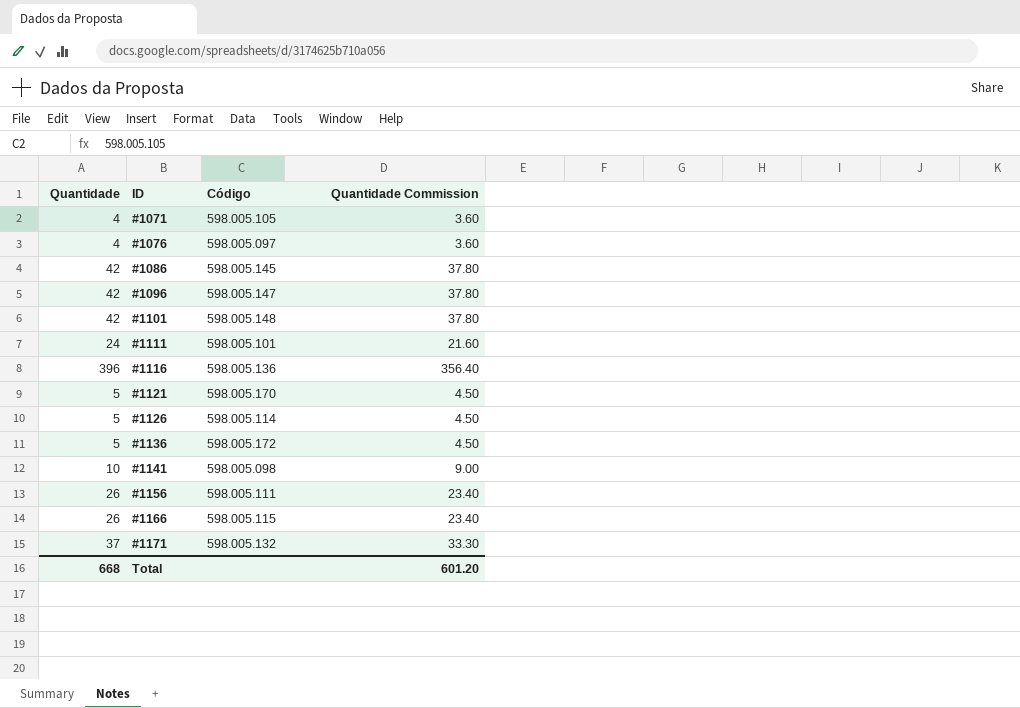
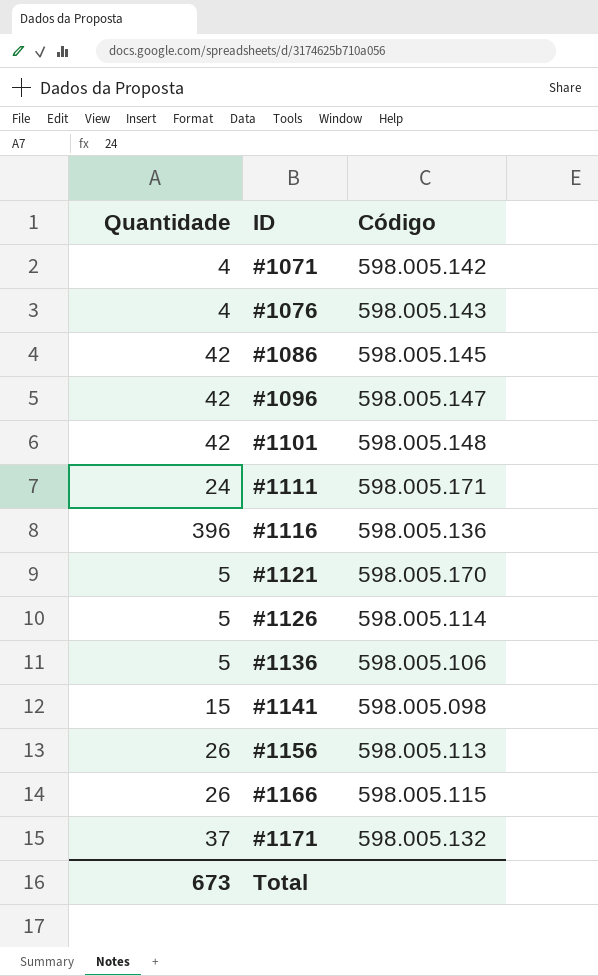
column Quantidade Commission | formula: [Quantidade] * 0.9 -> none
#1071 | Código: 598.005.105 -> 598.005.142
#1076 | Código: 598.005.097 -> 598.005.143
#1111 | Código: 598.005.101 -> 598.005.171
#1136 | Código: 598.005.172 -> 598.005.106
#1141 | Quantidade: 10 -> 15
#1156 | Código: 598.005.111 -> 598.005.113
Total | Quantidade: 668 -> 673

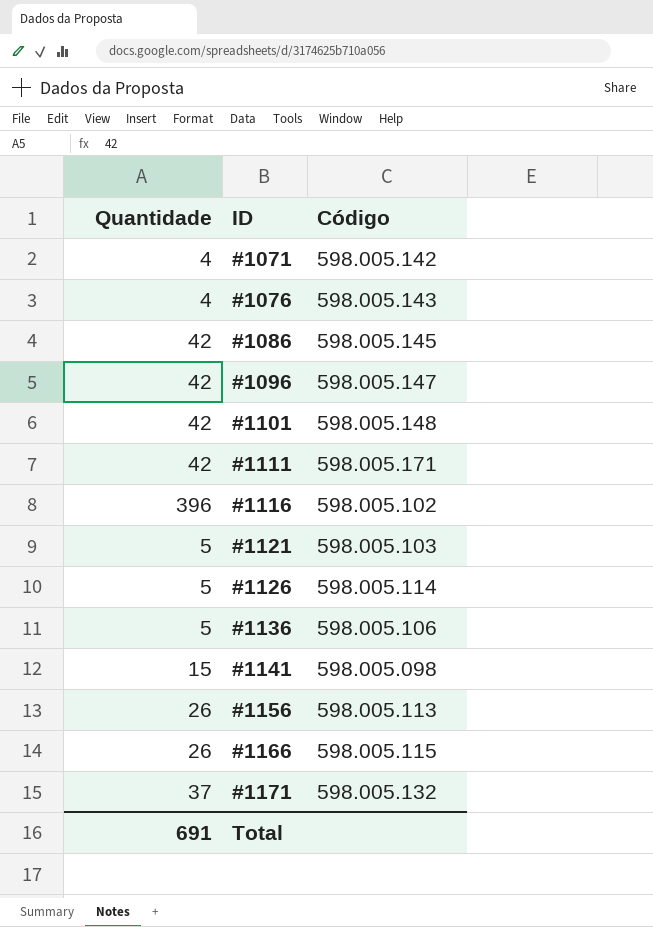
#1111 | Quantidade: 24 -> 42
#1116 | Código: 598.005.136 -> 598.005.102
#1121 | Código: 598.005.170 -> 598.005.103
Total | Quantidade: 673 -> 691

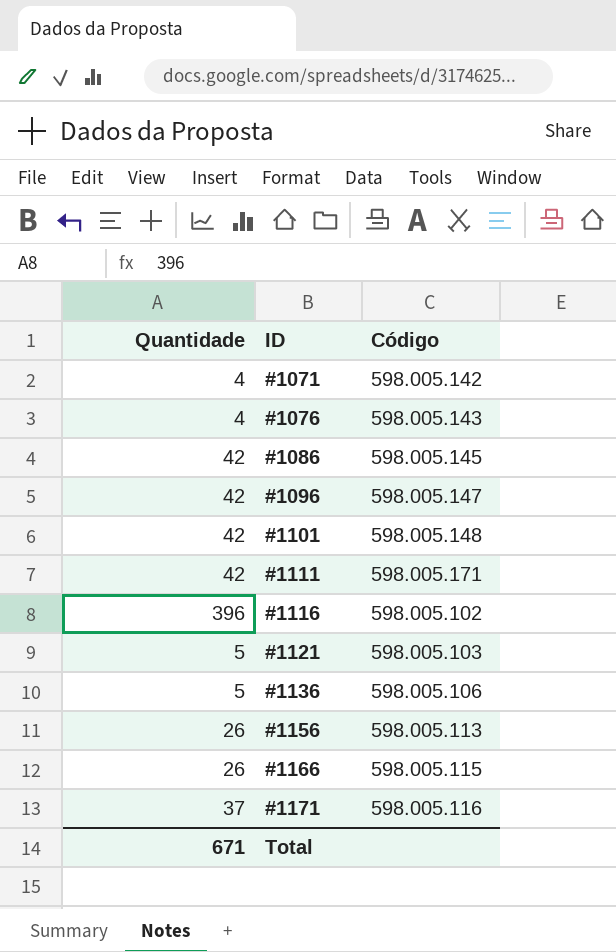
row #1126: 5 | 598.005.114 -> none
row #1141: 15 | 598.005.098 -> none
#1171 | Código: 598.005.132 -> 598.005.116
Total | Quantidade: 691 -> 671

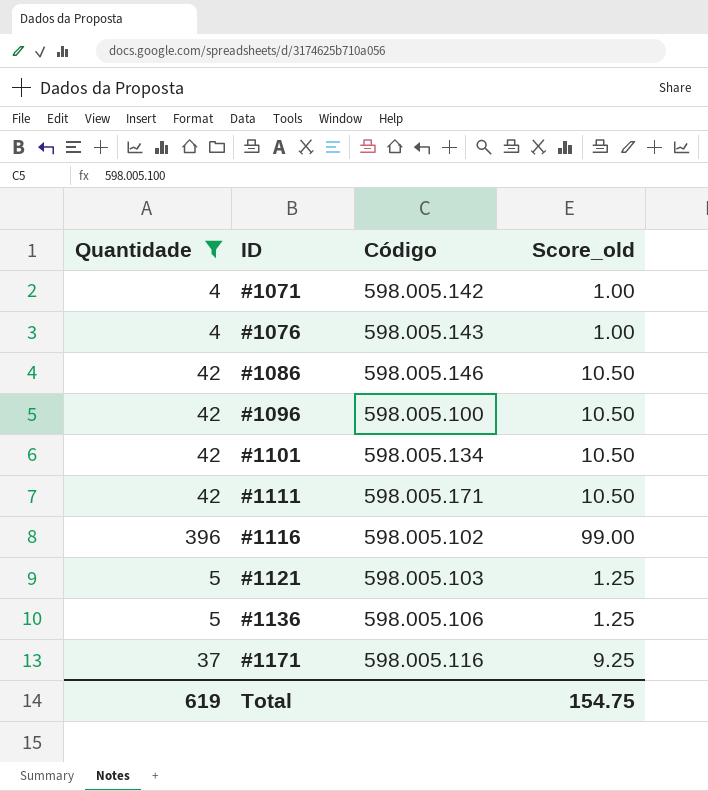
filter: none -> Quantidade != 26
column Score_old | formula: none -> [Quantidade] * 0.25
#1086 | Código: 598.005.145 -> 598.005.146
#1096 | Código: 598.005.147 -> 598.005.100
#1101 | Código: 598.005.148 -> 598.005.134
Total | Quantidade: 671 -> 619

